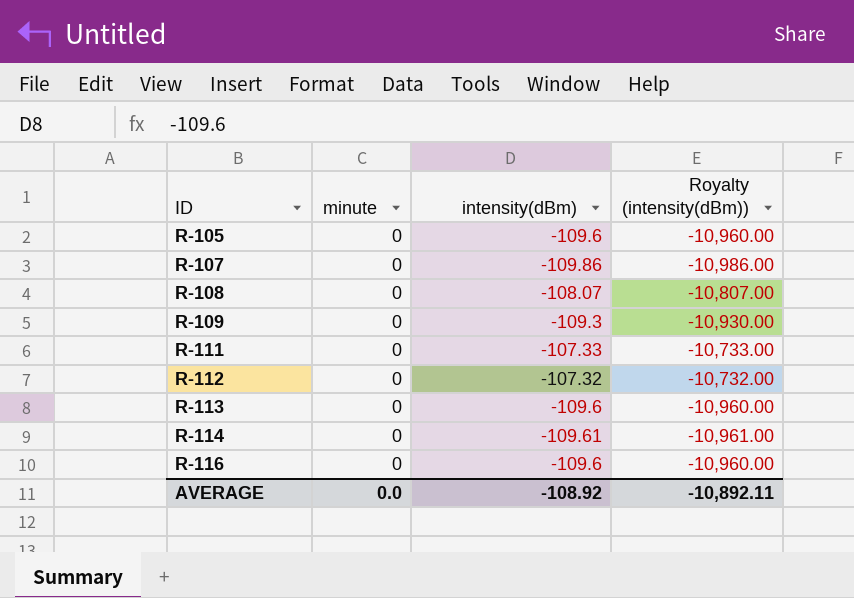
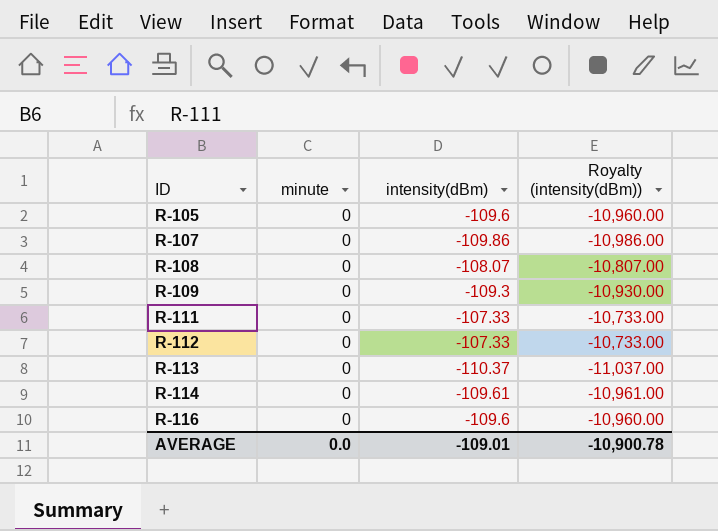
R-112 | intensity(dBm): -107.32 -> -107.33
R-112 | Royalty (intensity(dBm)): -10,732.00 -> -10,733.00
R-113 | intensity(dBm): -109.6 -> -110.37
R-113 | Royalty (intensity(dBm)): -10,960.00 -> -11,037.00
AVERAGE | intensity(dBm): -108.92 -> -109.01
AVERAGE | Royalty (intensity(dBm)): -10,892.11 -> -10,900.78

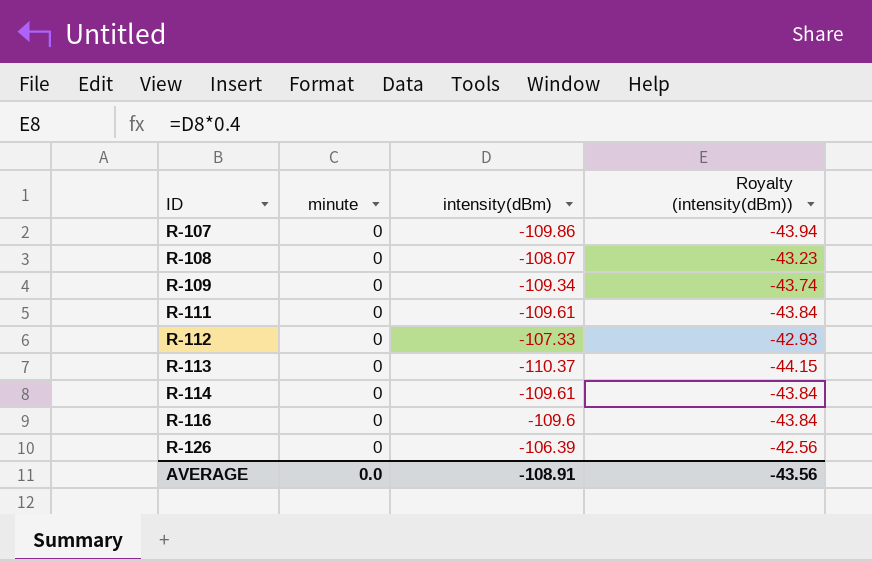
column Royalty (intensity(dBm)) | formula: [intensity(dBm)] * 100 -> [intensity(dBm)] * 0.4
row R-105: 0 | -109.6 | -10,960.00 -> none
R-109 | intensity(dBm): -109.3 -> -109.34
R-111 | intensity(dBm): -107.33 -> -109.61
row R-126: none -> 0 | -106.39 | -42.56
AVERAGE | intensity(dBm): -109.01 -> -108.91
AVERAGE | Royalty (intensity(dBm)): -10,900.78 -> -43.56

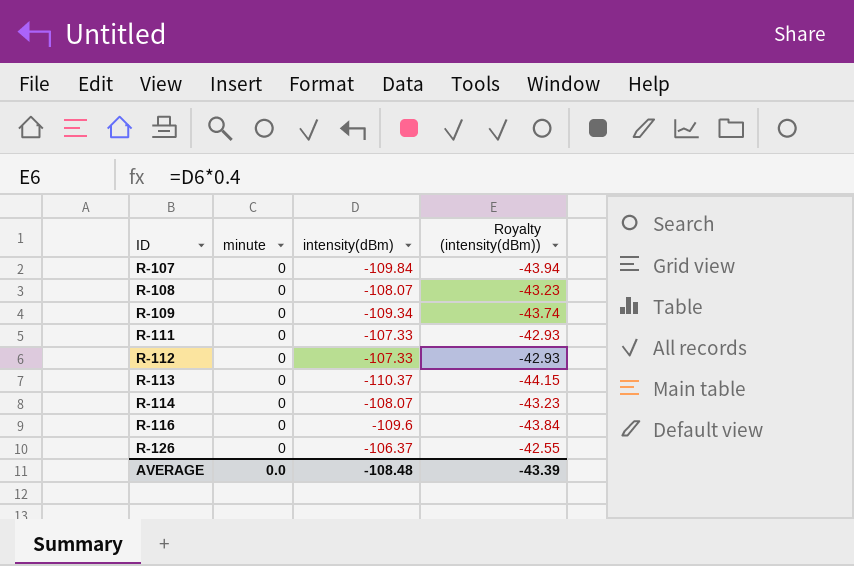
R-107 | intensity(dBm): -109.86 -> -109.84
R-111 | intensity(dBm): -109.61 -> -107.33
R-111 | Royalty (intensity(dBm)): -43.84 -> -42.93
R-114 | intensity(dBm): -109.61 -> -108.07
R-114 | Royalty (intensity(dBm)): -43.84 -> -43.23
R-126 | intensity(dBm): -106.39 -> -106.37
R-126 | Royalty (intensity(dBm)): -42.56 -> -42.55
AVERAGE | intensity(dBm): -108.91 -> -108.48
AVERAGE | Royalty (intensity(dBm)): -43.56 -> -43.39

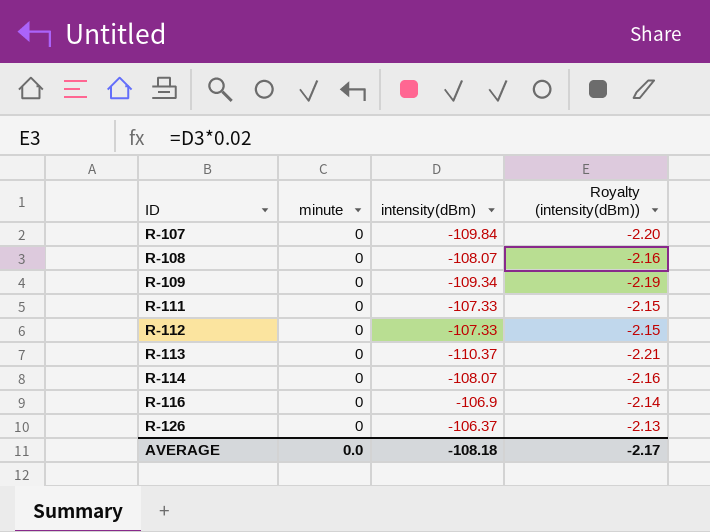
column Royalty (intensity(dBm)) | formula: [intensity(dBm)] * 0.4 -> [intensity(dBm)] * 0.02
R-116 | intensity(dBm): -109.6 -> -106.9
AVERAGE | intensity(dBm): -108.48 -> -108.18
AVERAGE | Royalty (intensity(dBm)): -43.39 -> -2.17

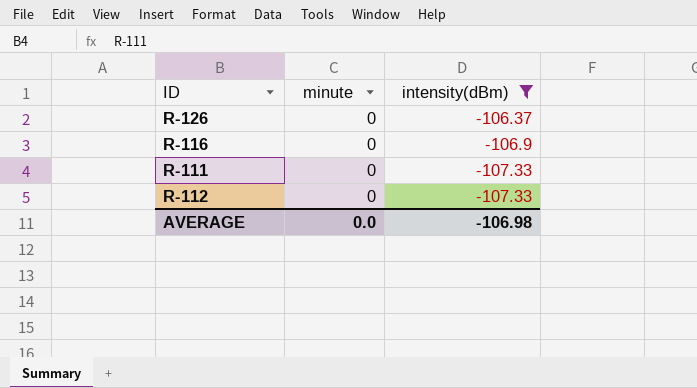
filter: none -> intensity(dBm) >= -107.33
row order: ID ascending -> intensity(dBm) descending
column Royalty (intensity(dBm)) | formula: [intensity(dBm)] * 0.02 -> none
AVERAGE | intensity(dBm): -108.18 -> -106.98

